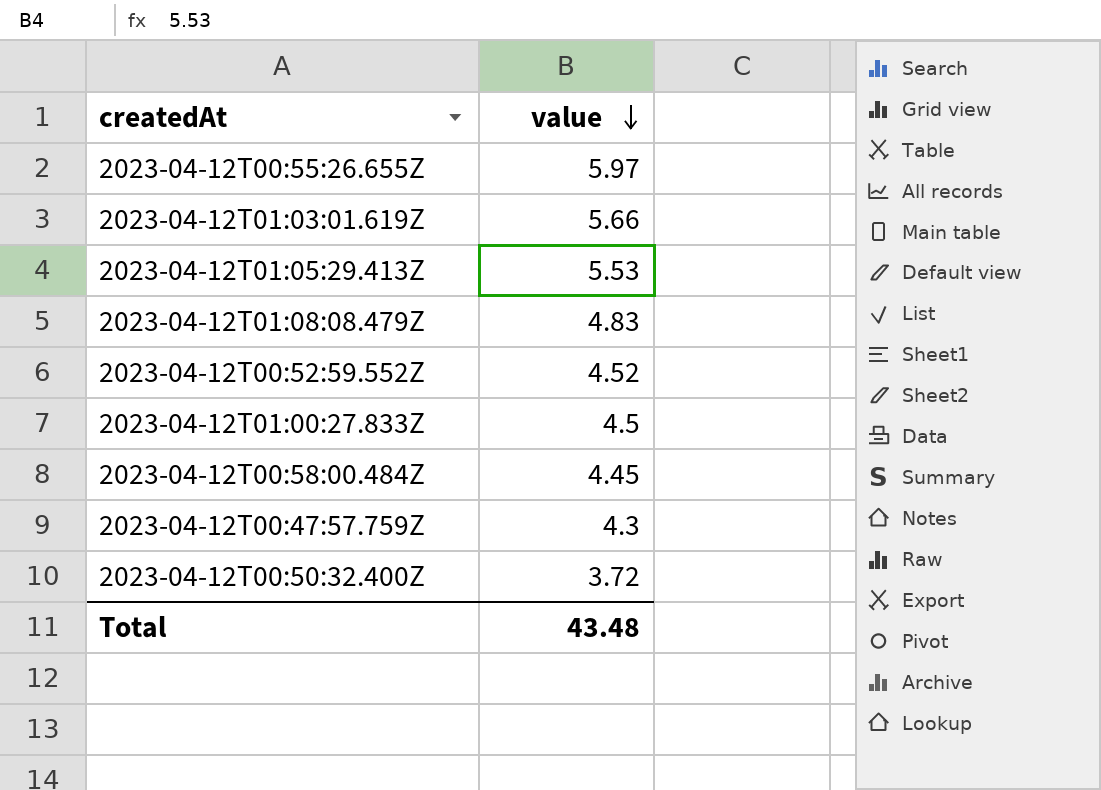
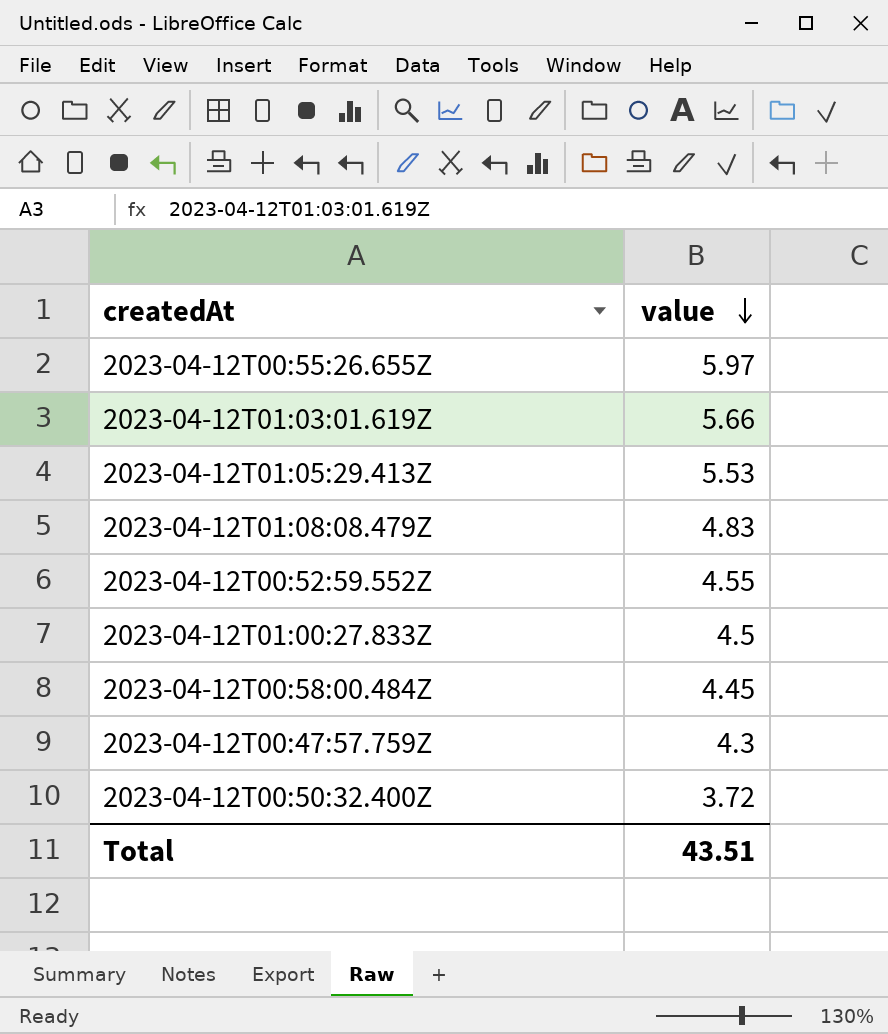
2023-04-12T00:52:59.552Z | value: 4.52 -> 4.55
Total | value: 43.48 -> 43.51

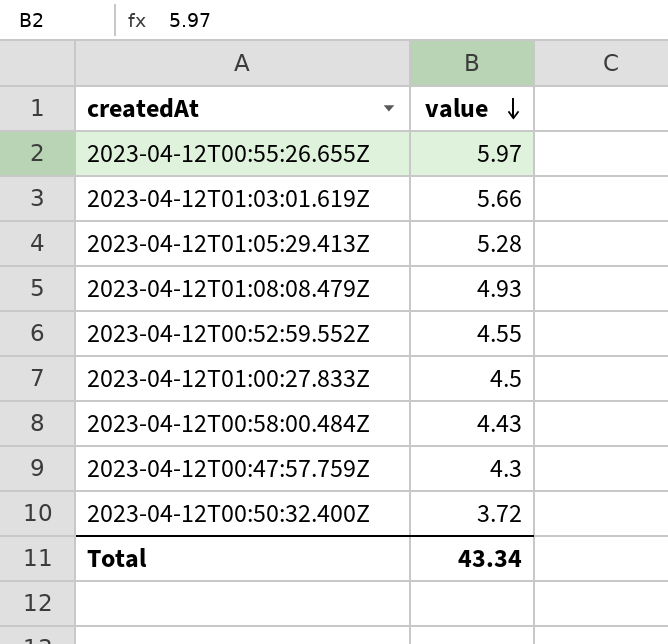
2023-04-12T01:05:29.413Z | value: 5.53 -> 5.28
2023-04-12T01:08:08.479Z | value: 4.83 -> 4.93
2023-04-12T00:58:00.484Z | value: 4.45 -> 4.43
Total | value: 43.51 -> 43.34

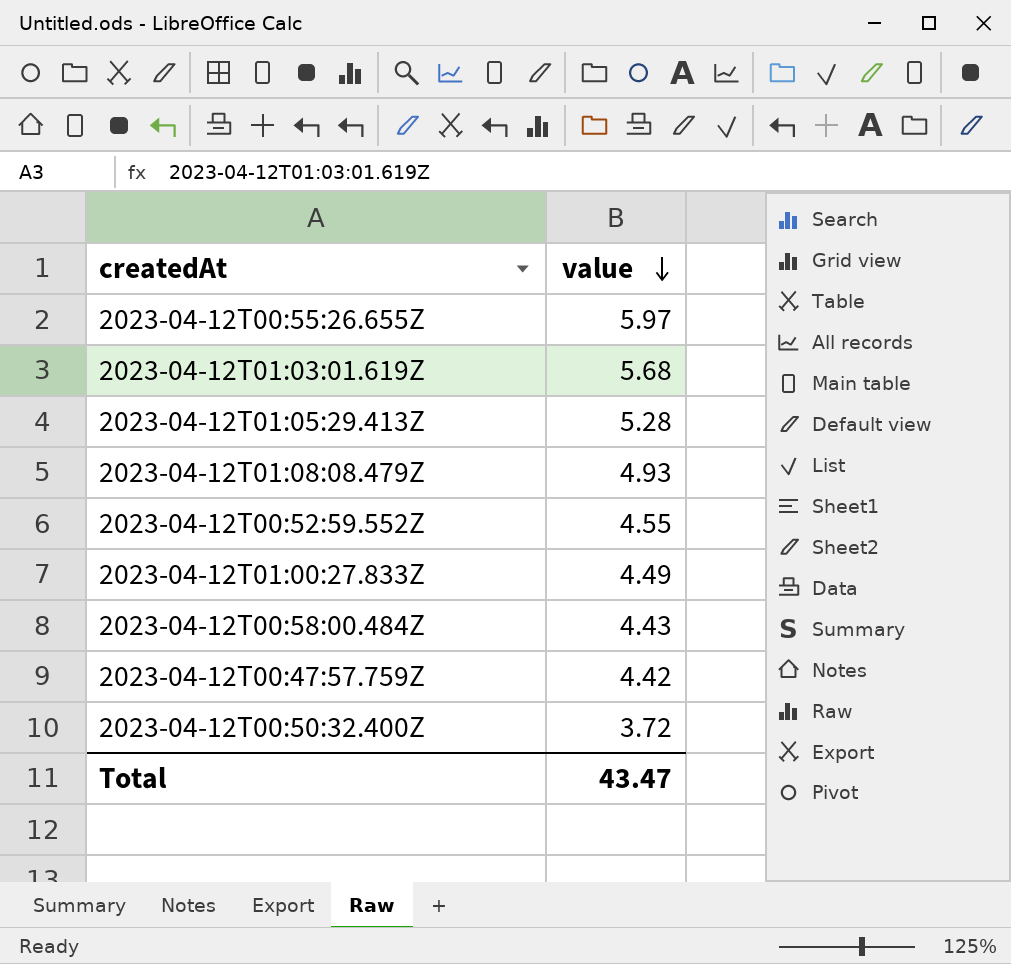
2023-04-12T01:03:01.619Z | value: 5.66 -> 5.68
2023-04-12T01:00:27.833Z | value: 4.5 -> 4.49
2023-04-12T00:47:57.759Z | value: 4.3 -> 4.42
Total | value: 43.34 -> 43.47

